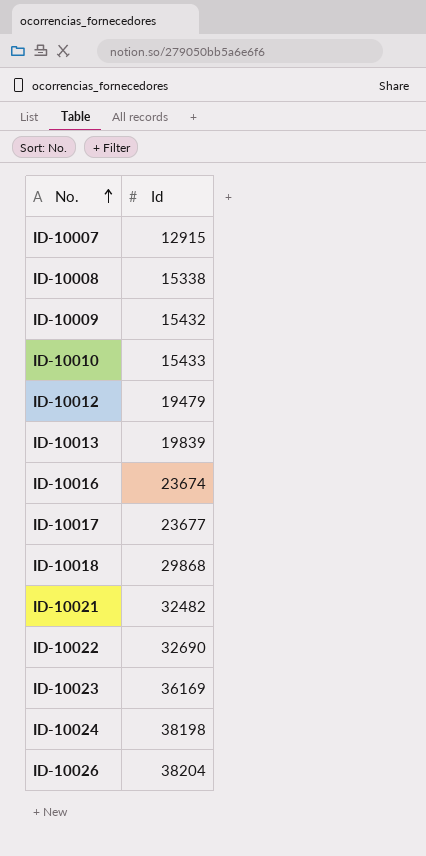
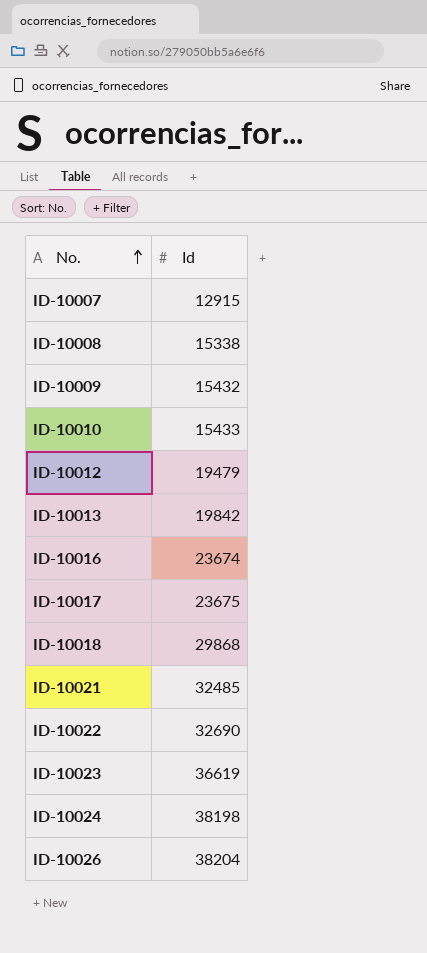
ID-10013 | Id: 19839 -> 19842
ID-10017 | Id: 23677 -> 23675
ID-10021 | Id: 32482 -> 32485
ID-10023 | Id: 36169 -> 36619

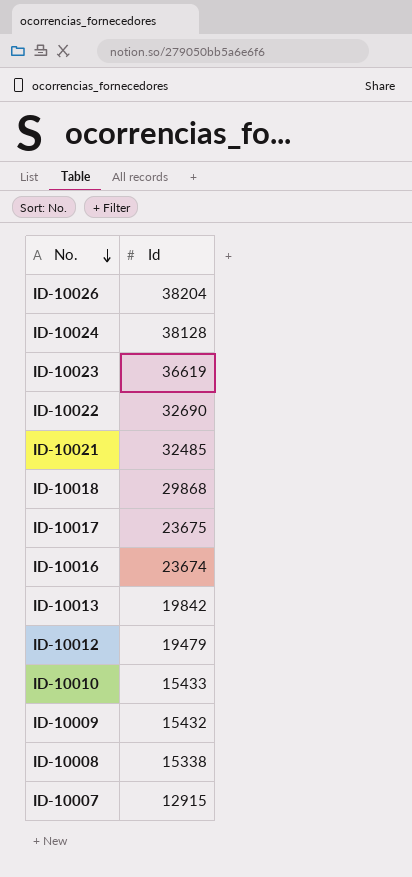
row order: No. ascending -> No. descending
ID-10024 | Id: 38198 -> 38128

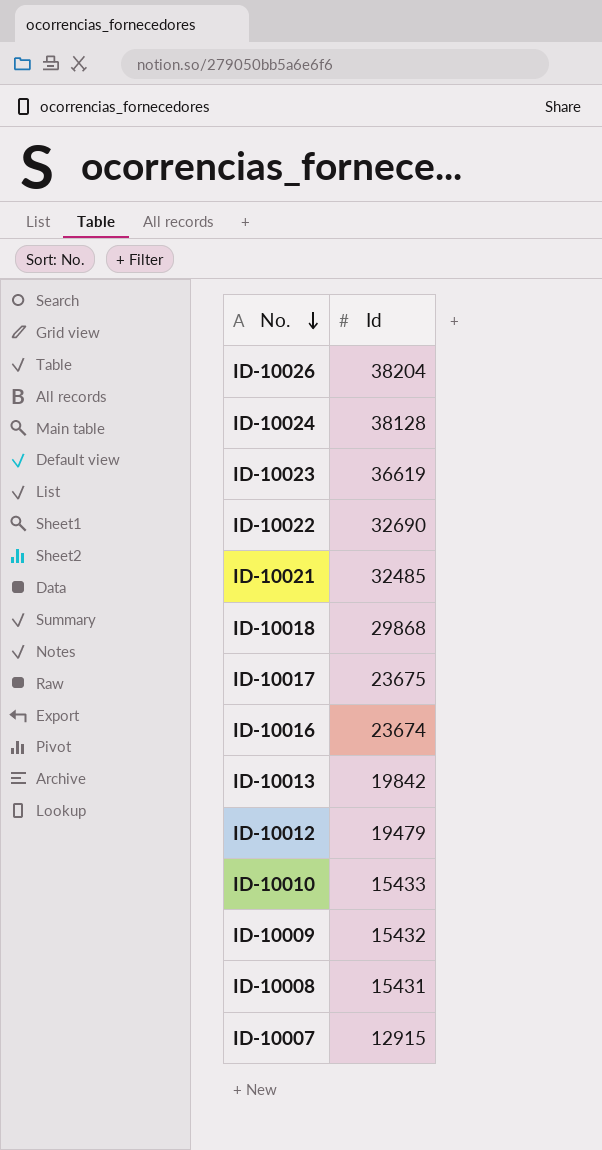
ID-10008 | Id: 15338 -> 15431

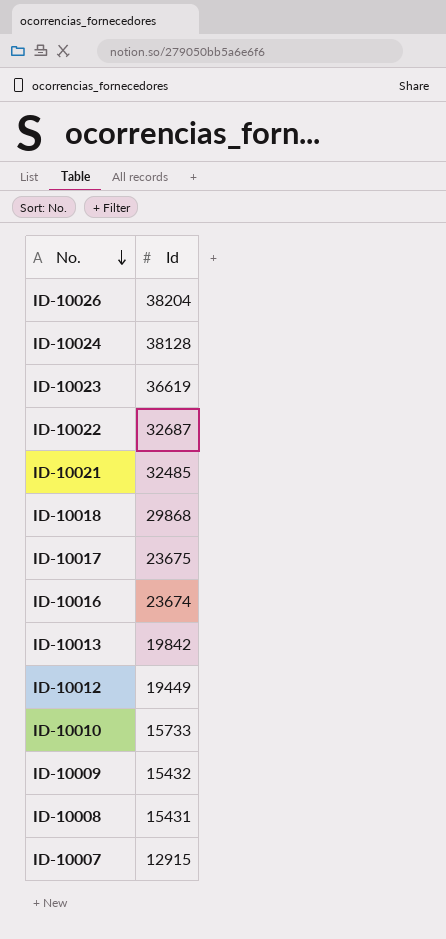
ID-10022 | Id: 32690 -> 32687
ID-10012 | Id: 19479 -> 19449
ID-10010 | Id: 15433 -> 15733

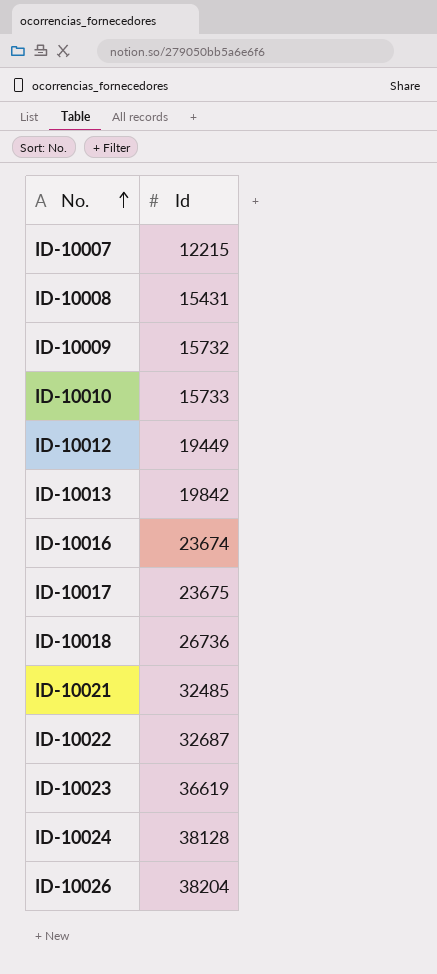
row order: No. descending -> No. ascending
ID-10007 | Id: 12915 -> 12215
ID-10009 | Id: 15432 -> 15732
ID-10018 | Id: 29868 -> 26736

